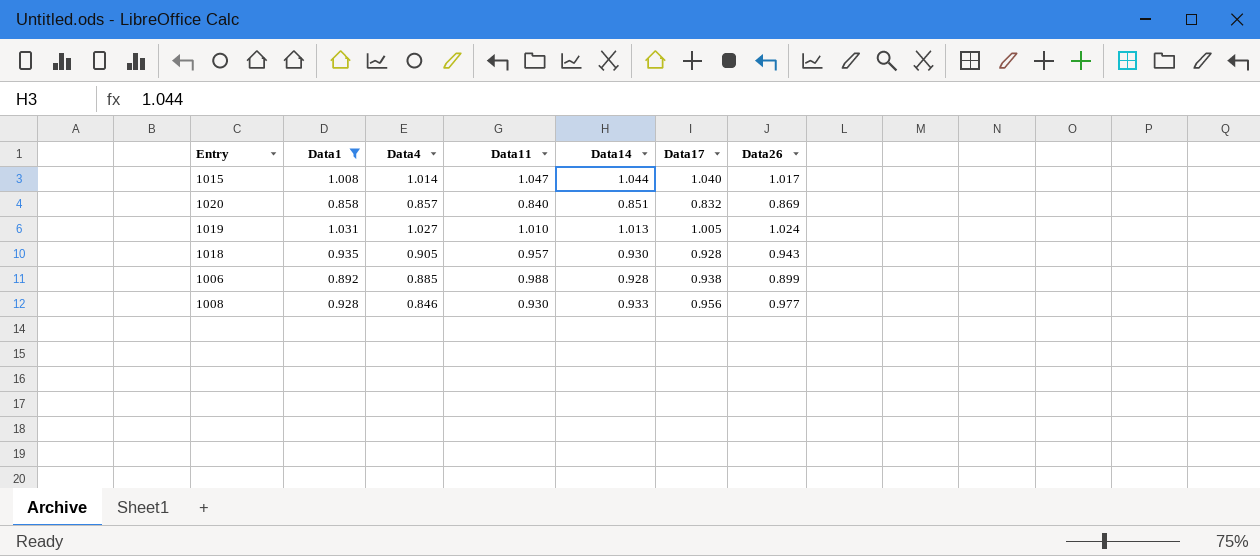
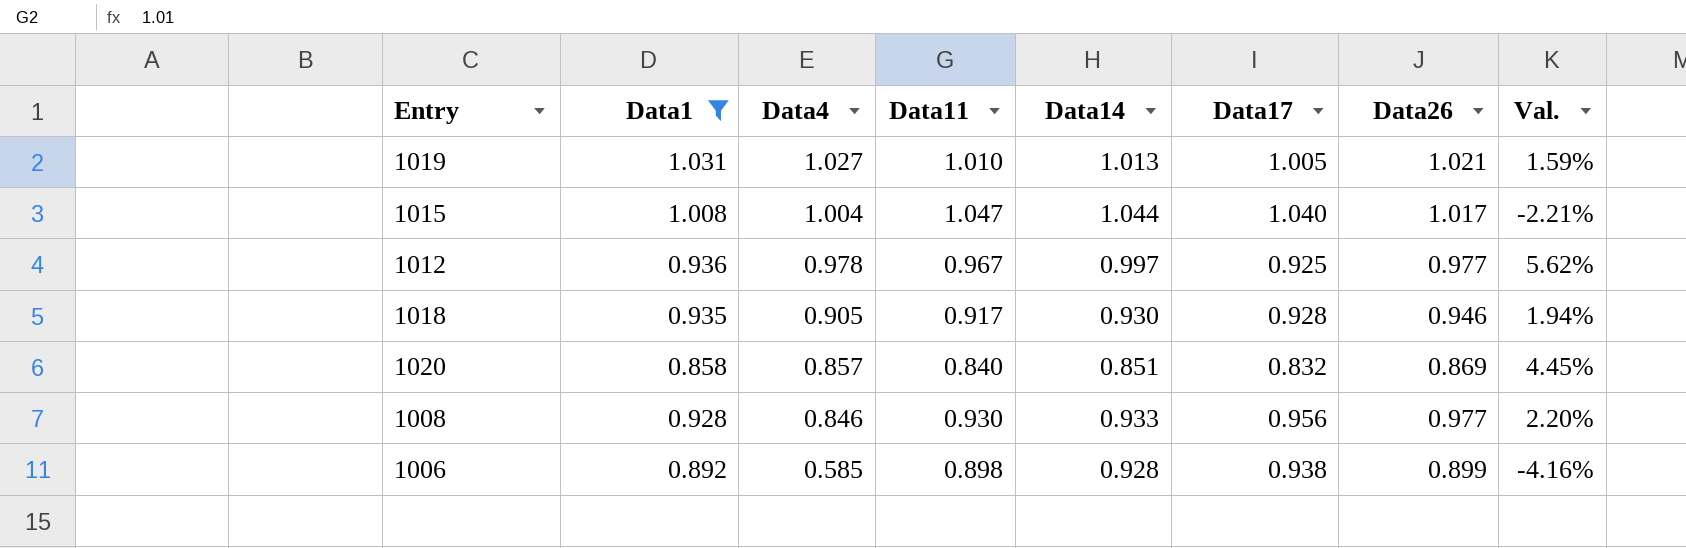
row order: none -> Data4 descending
column Val. | formula: none -> ([Data26] - [Data17]) / [Data17]
1019 | Data26: 1.024 -> 1.021
1015 | Data4: 1.014 -> 1.004
row 1012: none -> 0.936 | 0.978 | 0.967 | 0.997 | 0.925 | 0.977 | 5.62%
1018 | Data11: 0.957 -> 0.917
1018 | Data26: 0.943 -> 0.946
1006 | Data4: 0.885 -> 0.585
1006 | Data11: 0.988 -> 0.898

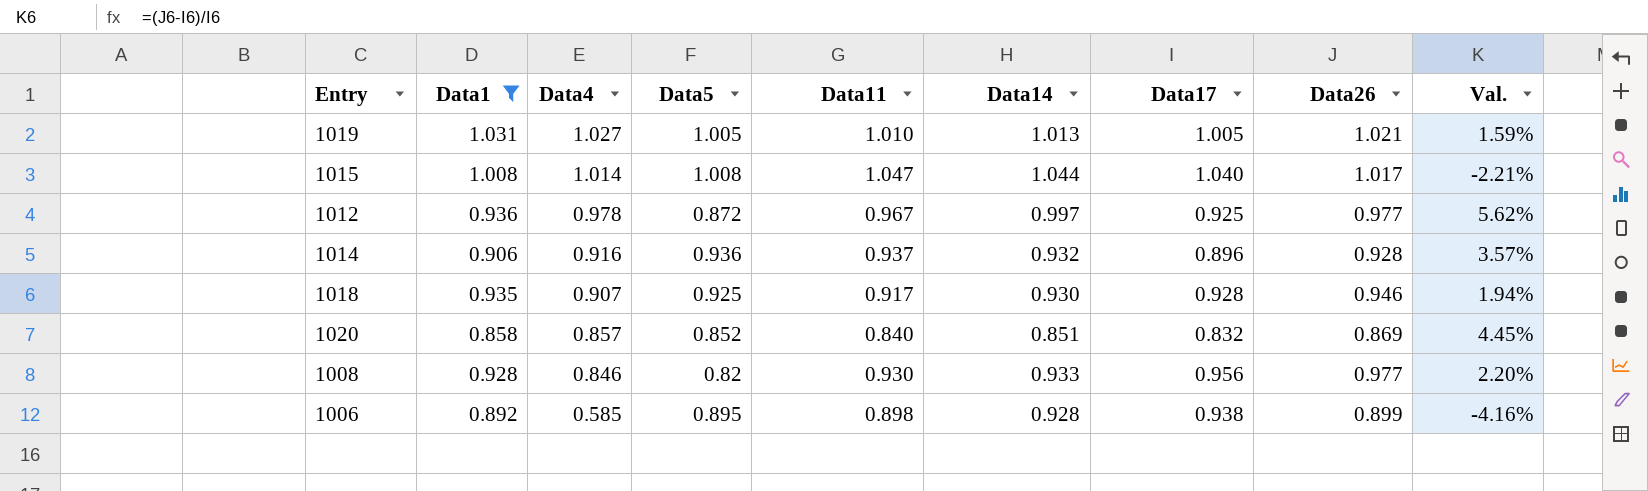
column Data5 | position: none -> 4
1015 | Data4: 1.004 -> 1.014
row 1014: none -> 0.906 | 0.916 | 0.936 | 0.937 | 0.932 | 0.896 | 0.928 | 3.57%
1018 | Data4: 0.905 -> 0.907

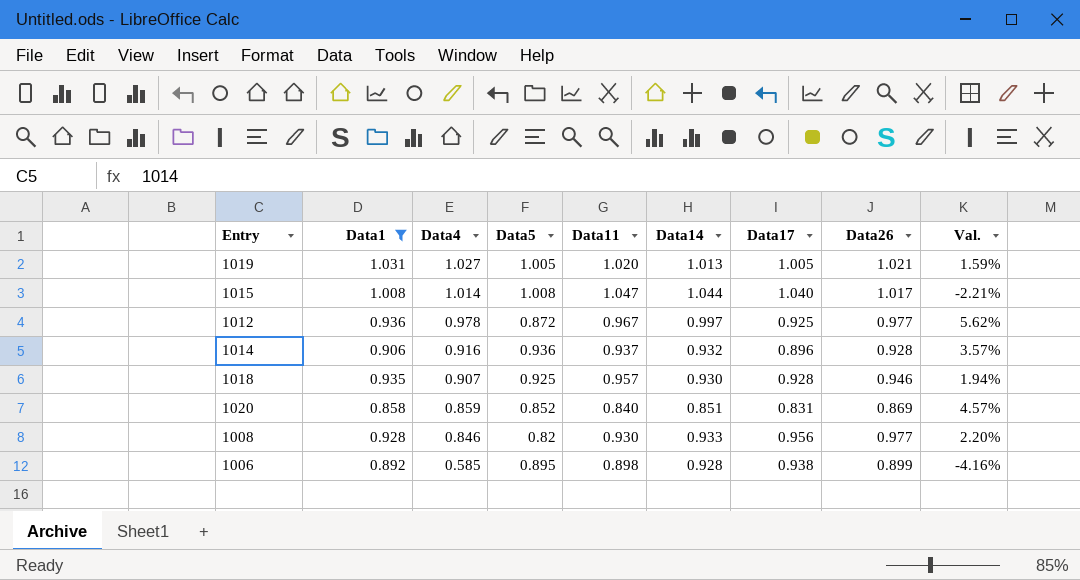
1019 | Data11: 1.010 -> 1.020
1018 | Data11: 0.917 -> 0.957
1020 | Data4: 0.857 -> 0.859
1020 | Data17: 0.832 -> 0.831
1020 | Val.: 4.45% -> 4.57%

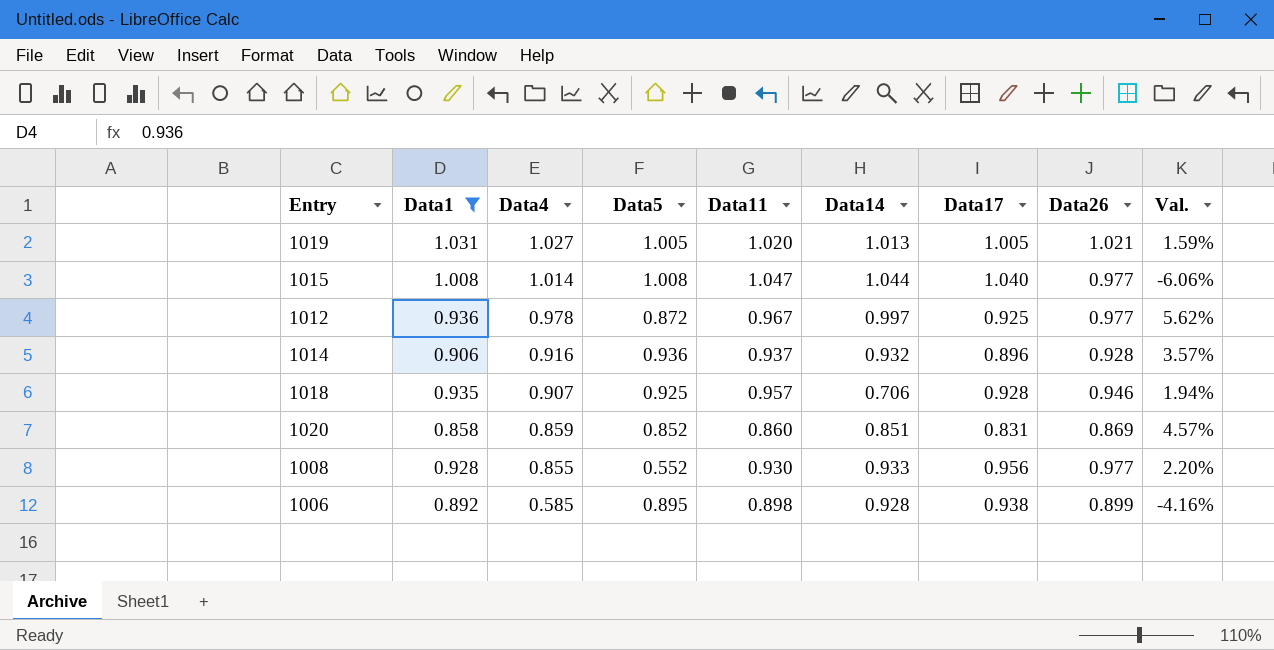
1015 | Data26: 1.017 -> 0.977
1015 | Val.: -2.21% -> -6.06%
1018 | Data14: 0.930 -> 0.706
1020 | Data11: 0.840 -> 0.860
1008 | Data4: 0.846 -> 0.855
1008 | Data5: 0.82 -> 0.552

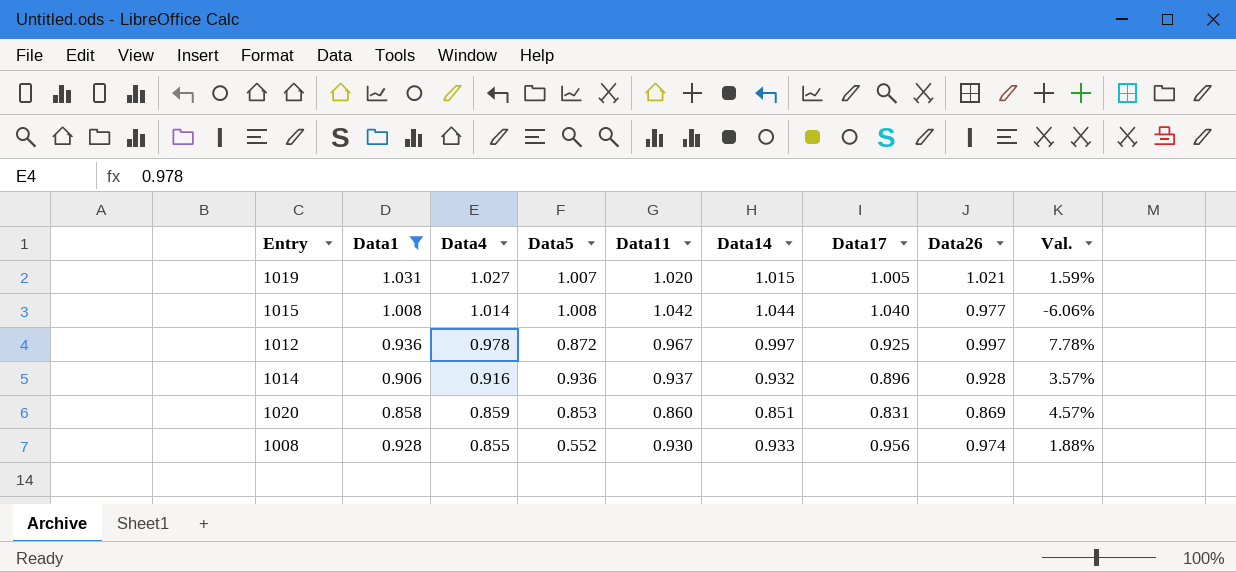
row 1018: 0.935 | 0.907 | 0.925 | 0.957 | 0.706 | 0.928 | 0.946 | 1.94% -> none
row 1006: 0.892 | 0.585 | 0.895 | 0.898 | 0.928 | 0.938 | 0.899 | -4.16% -> none
1019 | Data5: 1.005 -> 1.007
1019 | Data14: 1.013 -> 1.015
1015 | Data11: 1.047 -> 1.042
1012 | Data26: 0.977 -> 0.997
1012 | Val.: 5.62% -> 7.78%
1020 | Data5: 0.852 -> 0.853
1008 | Data26: 0.977 -> 0.974
1008 | Val.: 2.20% -> 1.88%

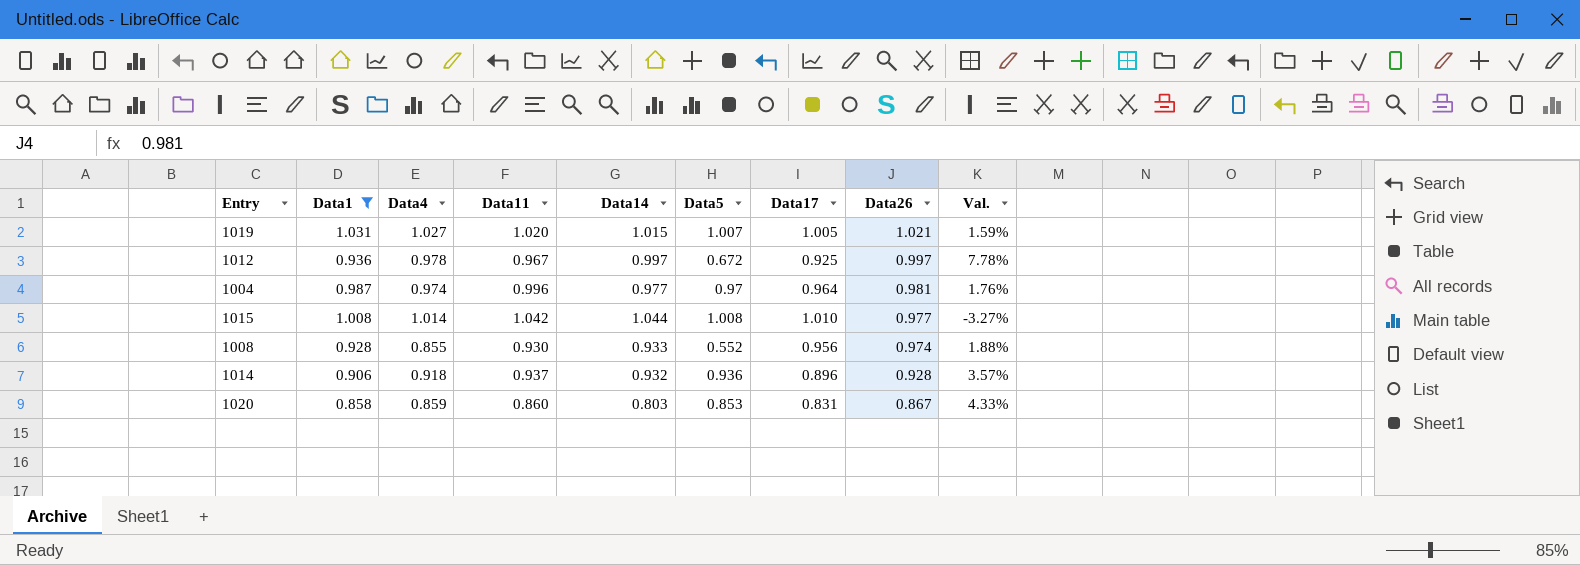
row order: Data4 descending -> Data26 descending
column Data5 | position: 4 -> 6
1012 | Data5: 0.872 -> 0.672
row 1004: none -> 0.987 | 0.974 | 0.996 | 0.977 | 0.97 | 0.964 | 0.981 | 1.76%
1015 | Data17: 1.040 -> 1.010
1015 | Val.: -6.06% -> -3.27%
1014 | Data4: 0.916 -> 0.918
1020 | Data14: 0.851 -> 0.803
1020 | Data26: 0.869 -> 0.867
1020 | Val.: 4.57% -> 4.33%

